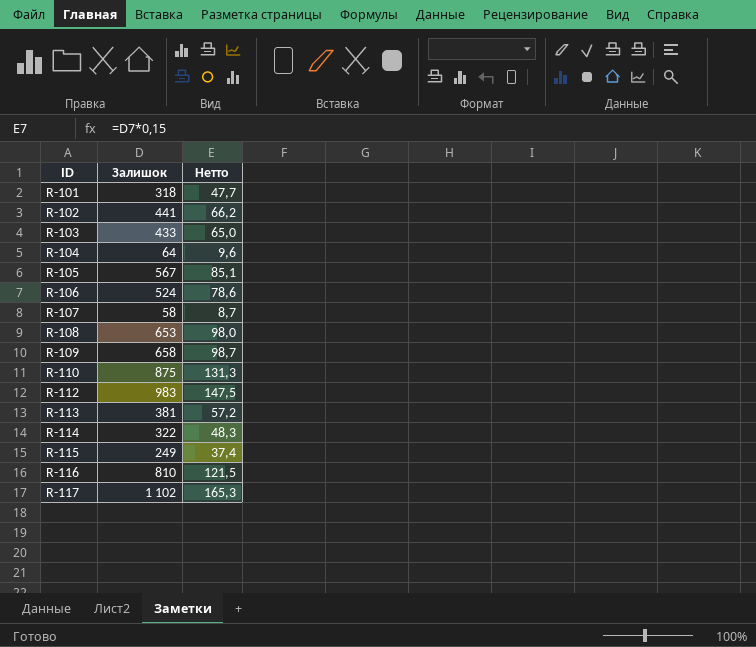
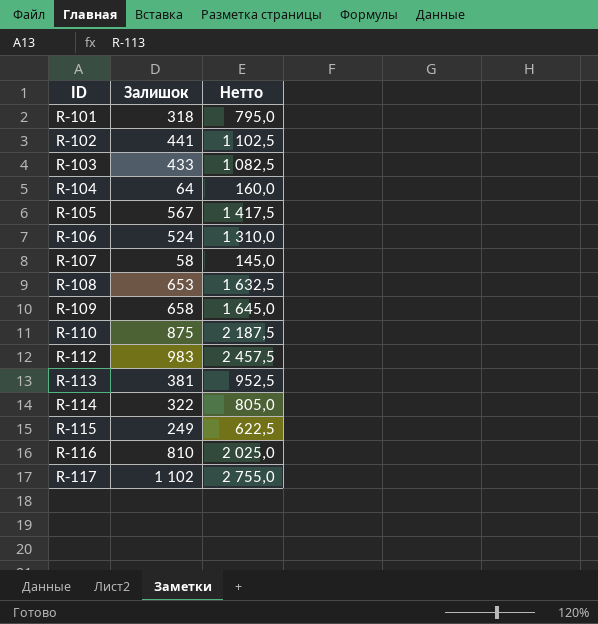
column Нетто | formula: [Залишок] * 0,15 -> [Залишок] * 2,5

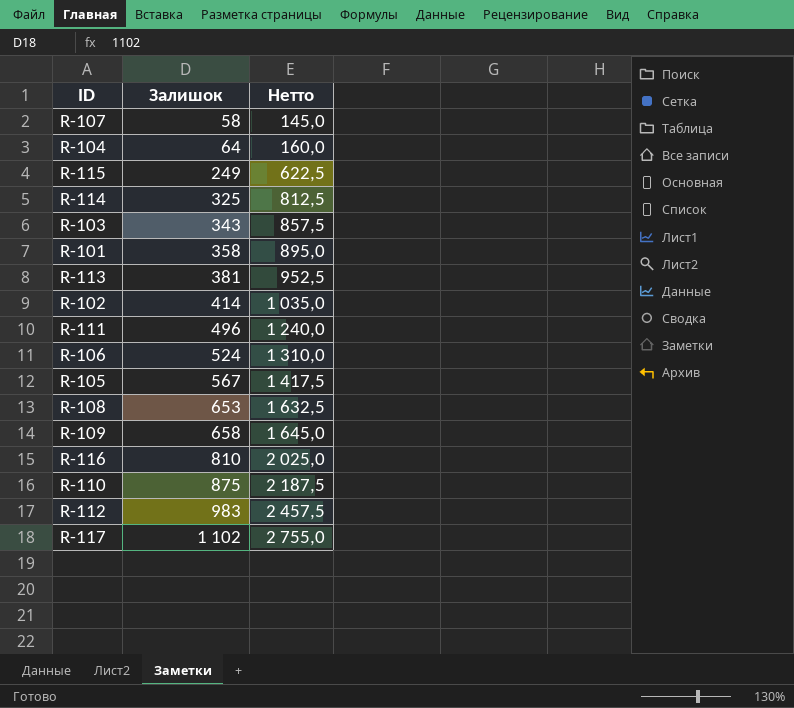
row order: ID ascending -> Залишок ascending
R-114 | Залишок: 322 -> 325
R-114 | Нетто: 805,0 -> 812,5
R-103 | Залишок: 433 -> 343
R-103 | Нетто: 1 082,5 -> 857,5
R-101 | Залишок: 318 -> 358
R-101 | Нетто: 795,0 -> 895,0
R-102 | Залишок: 441 -> 414
R-102 | Нетто: 1 102,5 -> 1 035,0
row R-111: none -> 496 | 1 240,0

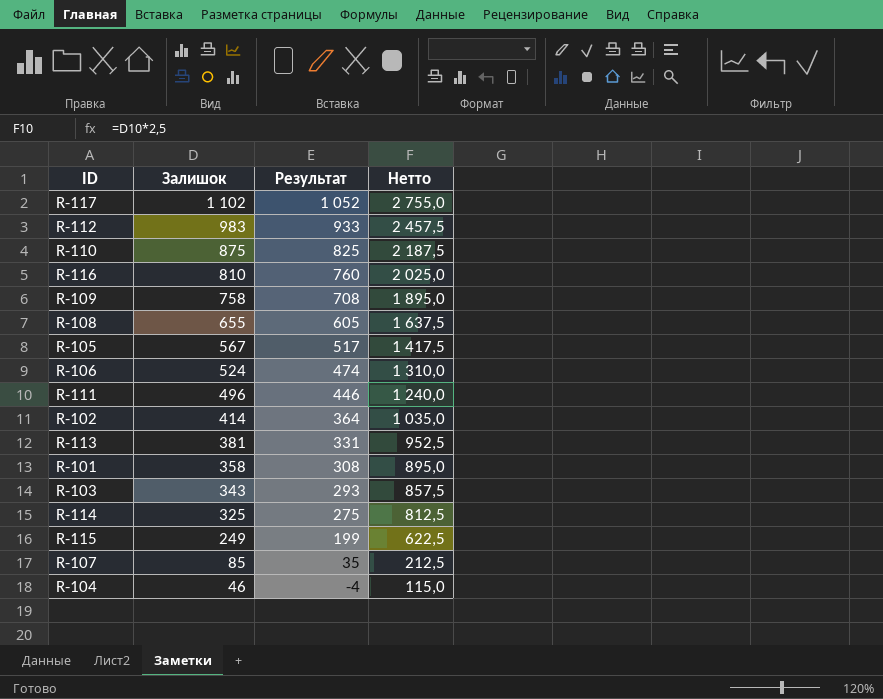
row order: Залишок ascending -> Залишок descending
column Результат | formula: none -> [Залишок] - 50
R-109 | Залишок: 658 -> 758
R-109 | Нетто: 1 645,0 -> 1 895,0
R-108 | Залишок: 653 -> 655
R-108 | Нетто: 1 632,5 -> 1 637,5
R-107 | Залишок: 58 -> 85
R-107 | Нетто: 145,0 -> 212,5
R-104 | Залишок: 64 -> 46
R-104 | Нетто: 160,0 -> 115,0

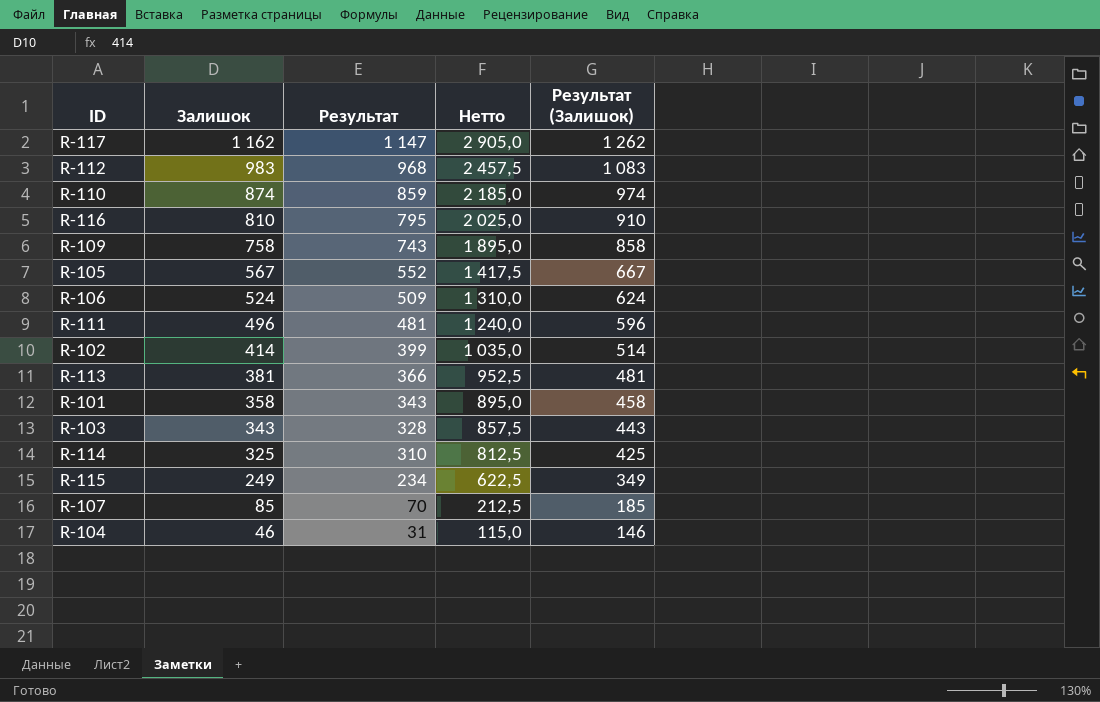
column Результат | formula: [Залишок] - 50 -> [Залишок] - 15
column Результат (Залишок) | formula: none -> [Залишок] + 100
row R-108: 655 | 605 | 1 637,5 -> none
R-117 | Залишок: 1 102 -> 1 162
R-117 | Нетто: 2 755,0 -> 2 905,0
R-110 | Залишок: 875 -> 874
R-110 | Нетто: 2 187,5 -> 2 185,0

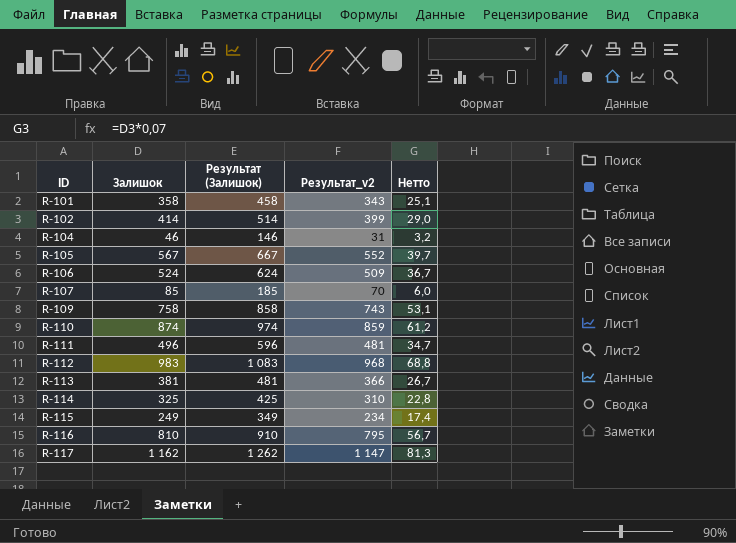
row order: Залишок descending -> ID ascending
column Результат (Залишок) | position: 5 -> 3
column name: Результат -> Результат_v2
column Нетто | formula: [Залишок] * 2,5 -> [Залишок] * 0,07
row R-103: 343 | 328 | 857,5 | 443 -> none

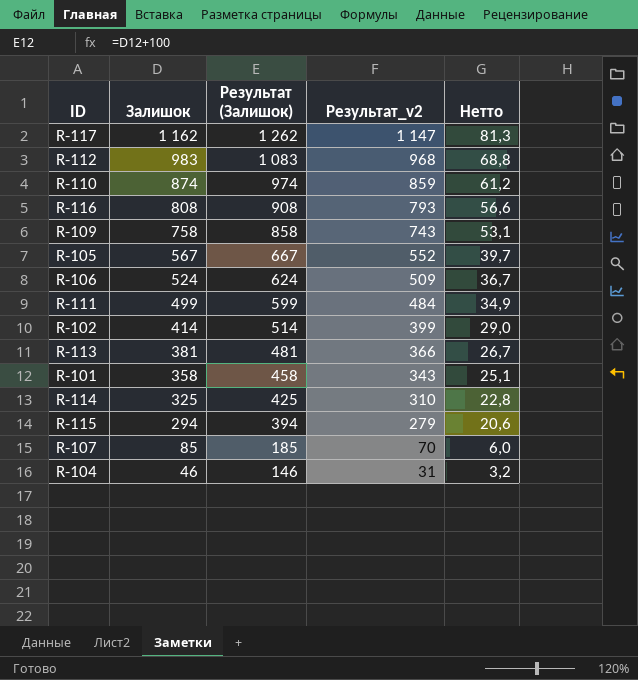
row order: ID ascending -> Залишок descending
R-116 | Залишок: 810 -> 808
R-116 | Результат (Залишок): 910 -> 908
R-116 | Результат_v2: 795 -> 793
R-116 | Нетто: 56,7 -> 56,6
R-111 | Залишок: 496 -> 499
R-111 | Результат (Залишок): 596 -> 599
R-111 | Результат_v2: 481 -> 484
R-111 | Нетто: 34,7 -> 34,9
R-115 | Залишок: 249 -> 294
R-115 | Результат (Залишок): 349 -> 394
R-115 | Результат_v2: 234 -> 279
R-115 | Нетто: 17,4 -> 20,6

